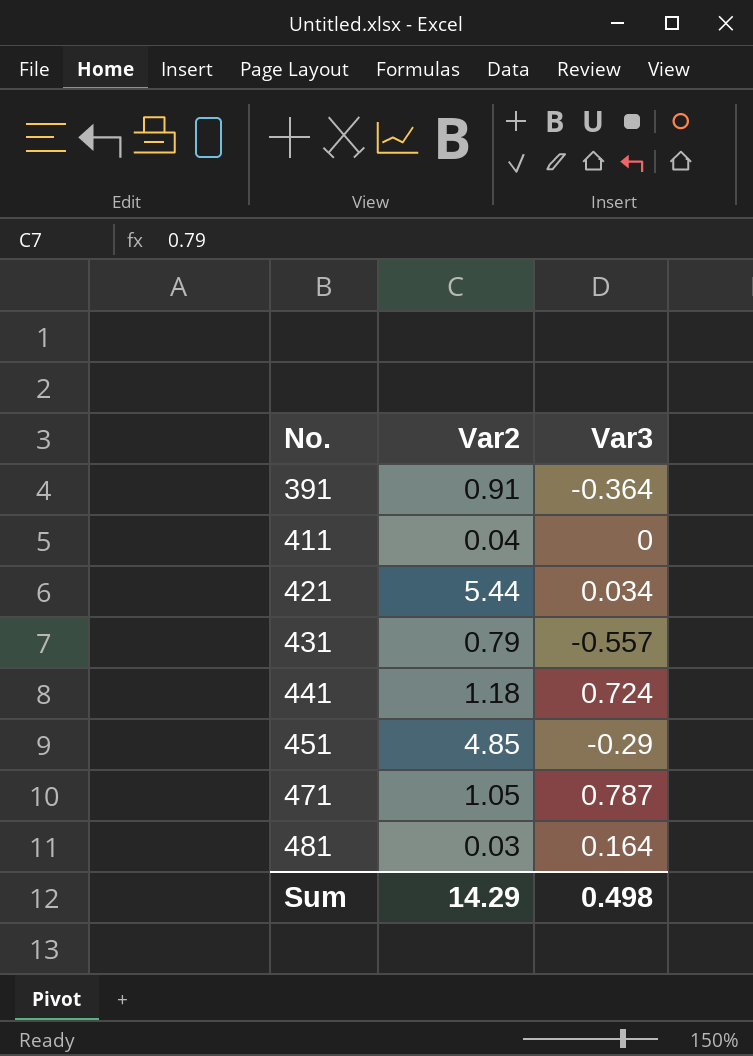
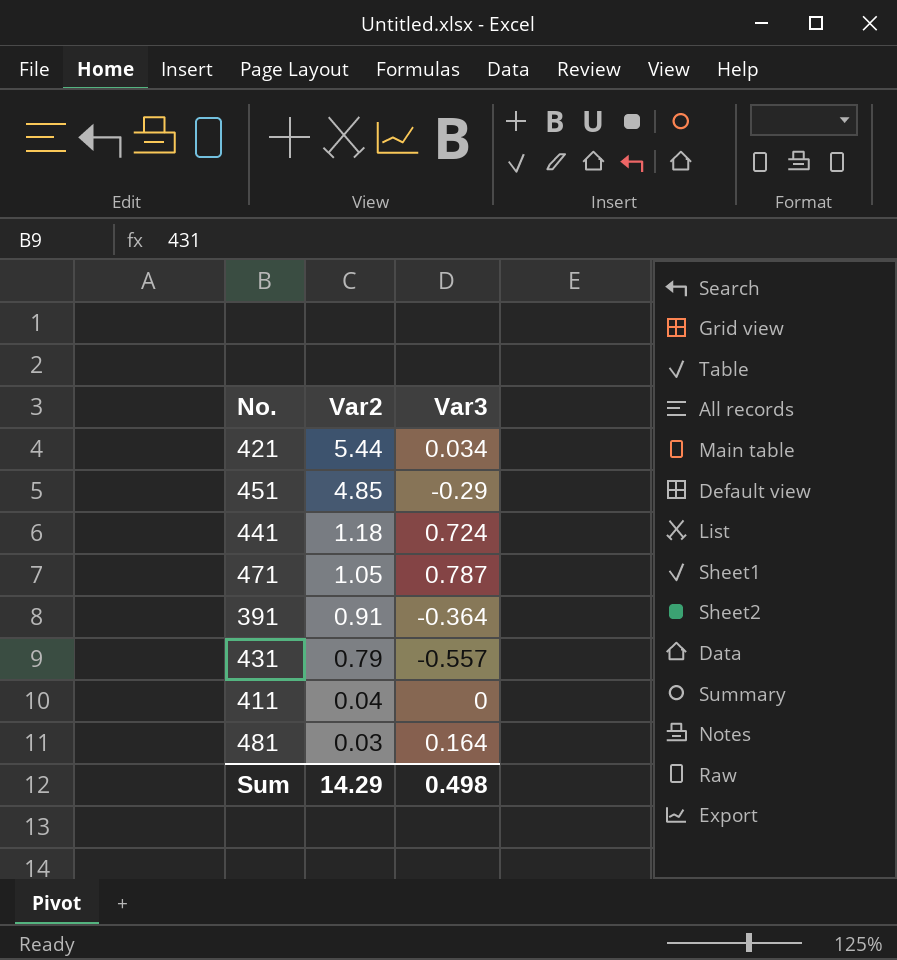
row order: No. ascending -> Var2 descending

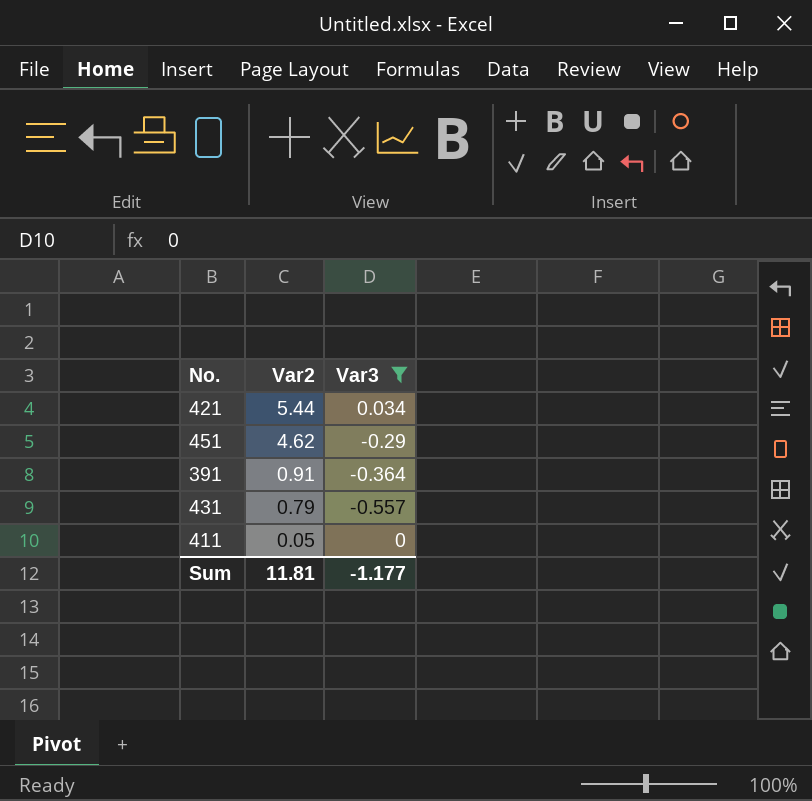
filter: none -> Var3 <= 0.034
451 | Var2: 4.85 -> 4.62
411 | Var2: 0.04 -> 0.05
Sum | Var2: 14.29 -> 11.81
Sum | Var3: 0.498 -> -1.177

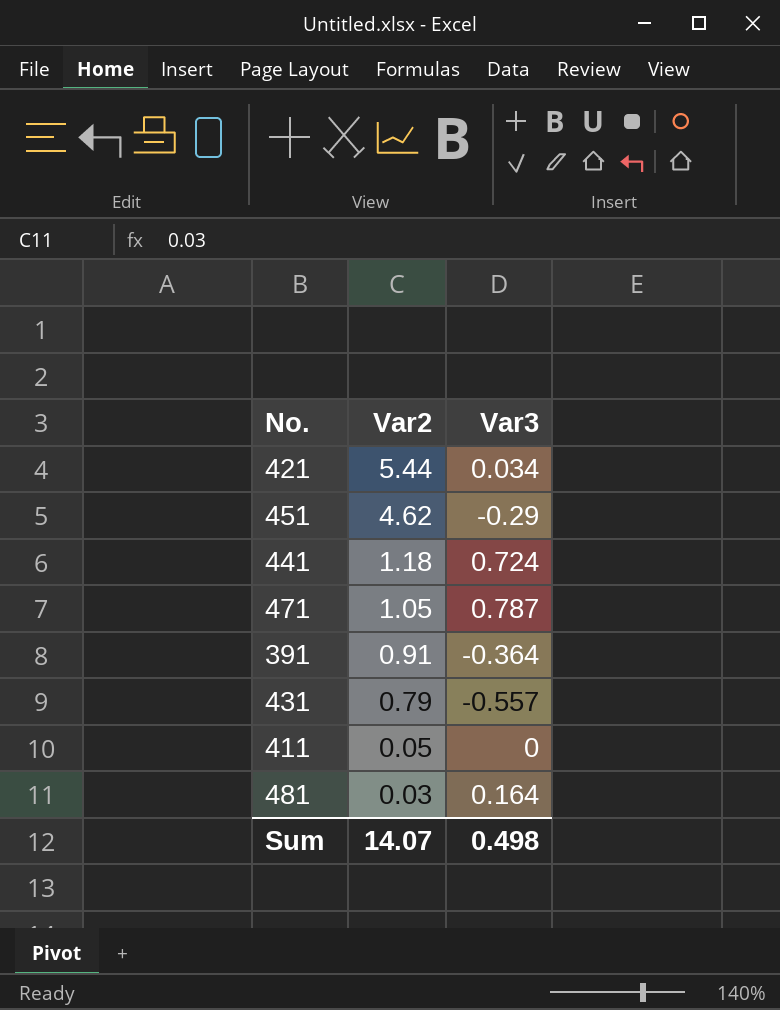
filter: Var3 <= 0.034 -> none
Sum | Var2: 11.81 -> 14.07
Sum | Var3: -1.177 -> 0.498

